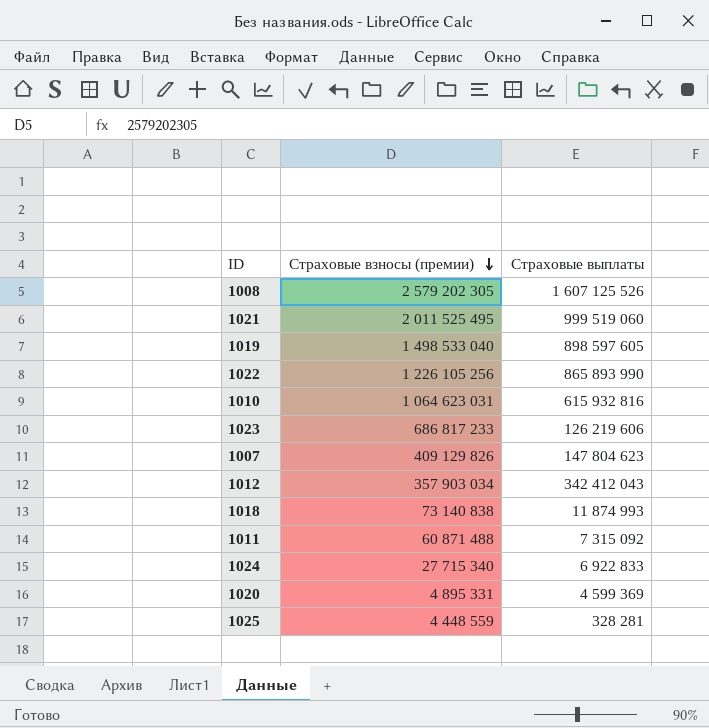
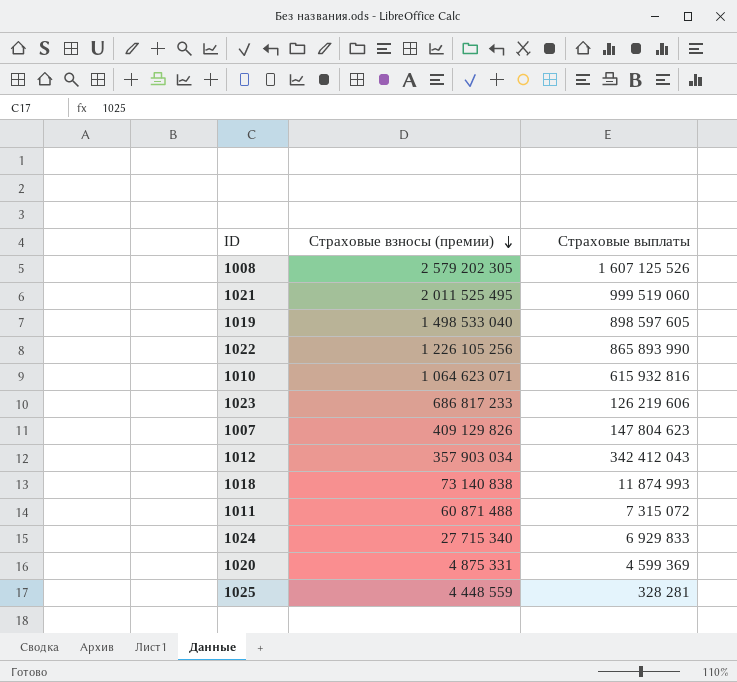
1010 | Страховые взносы (премии): 1 064 623 031 -> 1 064 623 071
1011 | Страховые выплаты: 7 315 092 -> 7 315 072
1024 | Страховые выплаты: 6 922 833 -> 6 929 833
1020 | Страховые взносы (премии): 4 895 331 -> 4 875 331

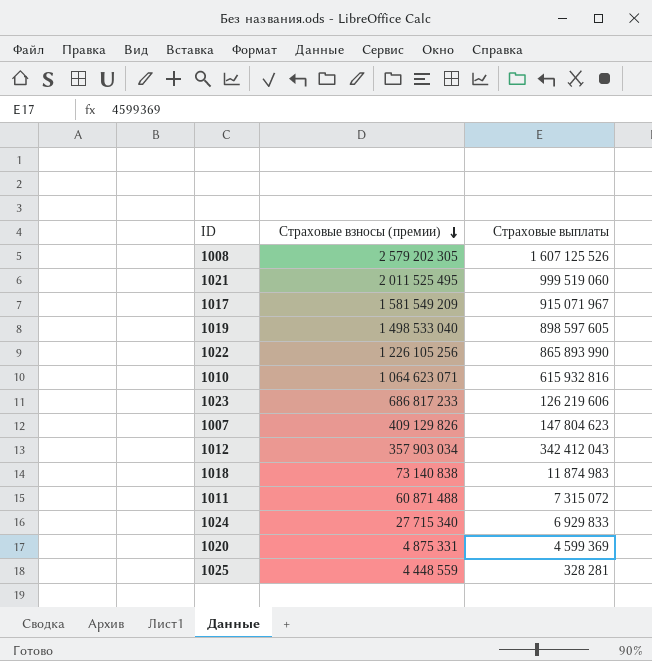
row 1017: none -> 1 581 549 209 | 915 071 967
1018 | Страховые выплаты: 11 874 993 -> 11 874 983

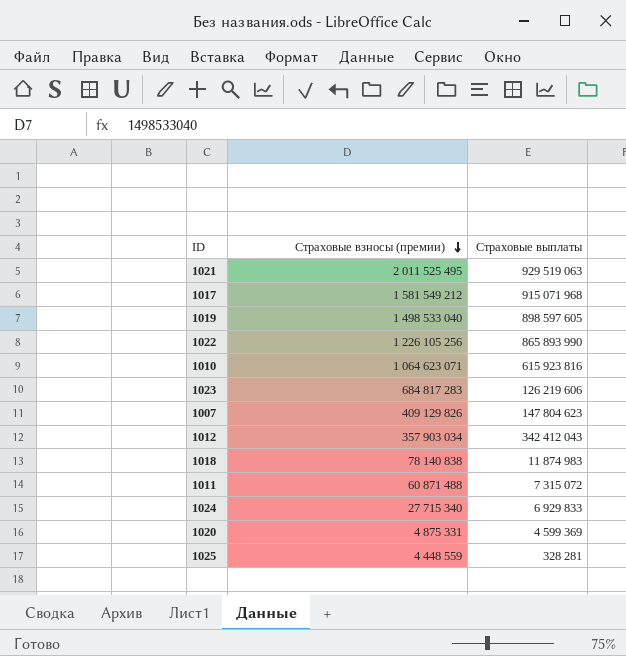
row 1008: 2 579 202 305 | 1 607 125 526 -> none
1021 | Страховые выплаты: 999 519 060 -> 929 519 063
1017 | Страховые взносы (премии): 1 581 549 209 -> 1 581 549 212
1017 | Страховые выплаты: 915 071 967 -> 915 071 968
1010 | Страховые выплаты: 615 932 816 -> 615 923 816
1023 | Страховые взносы (премии): 686 817 233 -> 684 817 283
1018 | Страховые взносы (премии): 73 140 838 -> 78 140 838

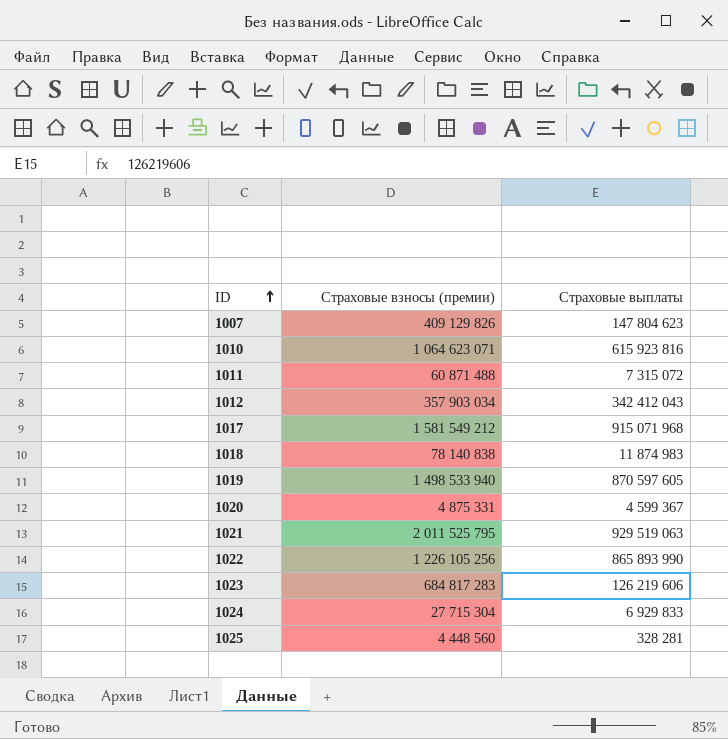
row order: Страховые взносы (премии) descending -> ID ascending
1019 | Страховые взносы (премии): 1 498 533 040 -> 1 498 533 940
1019 | Страховые выплаты: 898 597 605 -> 870 597 605
1020 | Страховые выплаты: 4 599 369 -> 4 599 367
1021 | Страховые взносы (премии): 2 011 525 495 -> 2 011 525 795
1024 | Страховые взносы (премии): 27 715 340 -> 27 715 304
1025 | Страховые взносы (премии): 4 448 559 -> 4 448 560

